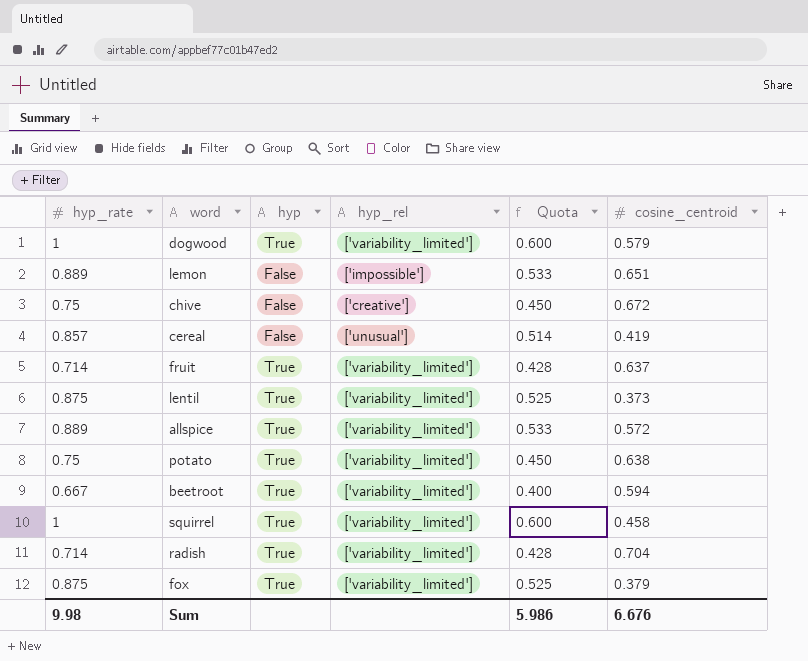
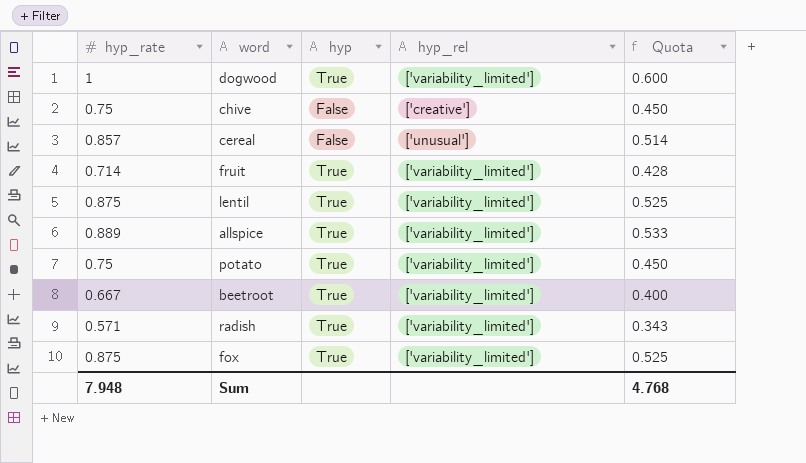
column cosine_centroid | position: 6 -> none
row lemon: 0.889 | False | ['impossible'] | 0.533 | 0.651 -> none
row squirrel: 1 | True | ['variability_limited'] | 0.600 | 0.458 -> none
radish | hyp_rate: 0.714 -> 0.571
radish | Quota: 0.428 -> 0.343
Sum | hyp_rate: 9.98 -> 7.948
Sum | Quota: 5.986 -> 4.768

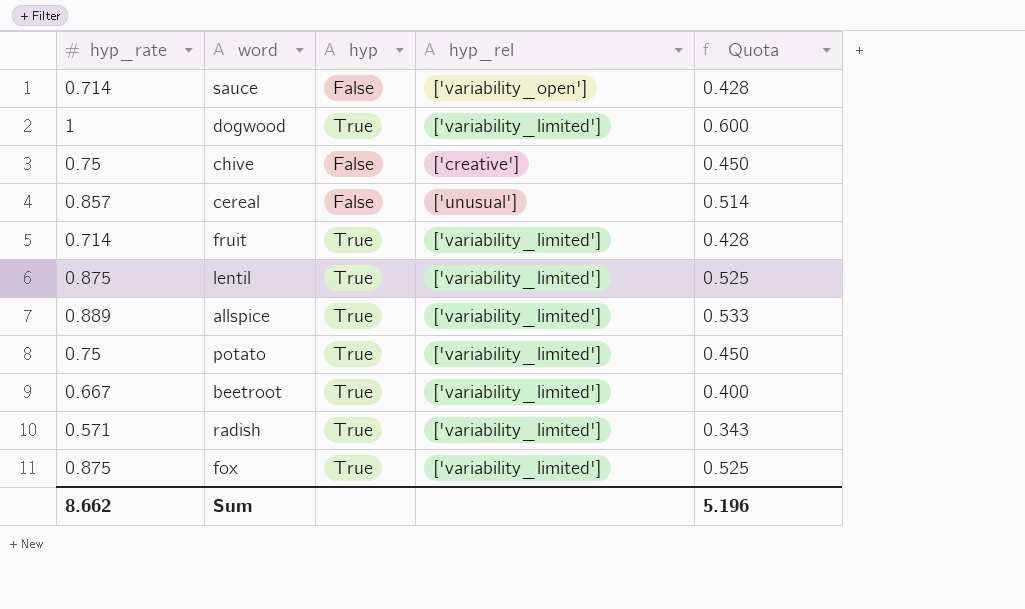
row sauce: none -> 0.714 | False | ['variability_open'] | 0.428
Sum | hyp_rate: 7.948 -> 8.662
Sum | Quota: 4.768 -> 5.196

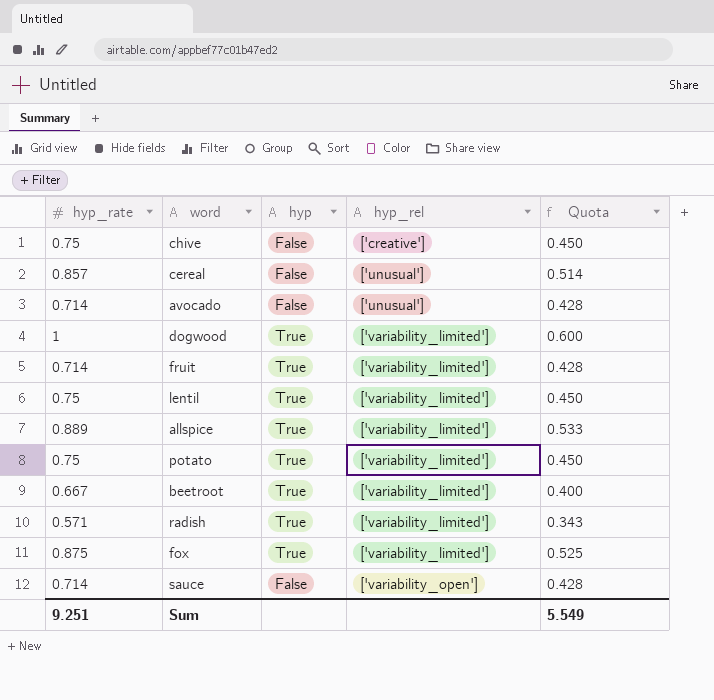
row order: none -> hyp_rel ascending
row avocado: none -> 0.714 | False | ['unusual'] | 0.428
lentil | hyp_rate: 0.875 -> 0.75
lentil | Quota: 0.525 -> 0.450
Sum | hyp_rate: 8.662 -> 9.251
Sum | Quota: 5.196 -> 5.549

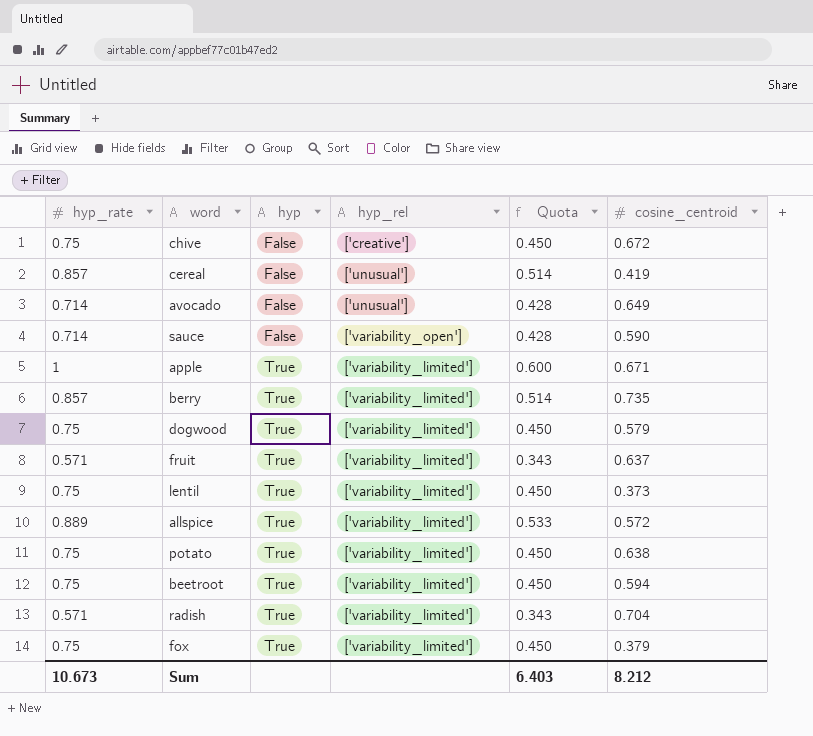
row order: hyp_rel ascending -> hyp ascending
column cosine_centroid | position: none -> 6
row apple: none -> 1 | True | ['variability_limited'] | 0.600 | 0.671
row berry: none -> 0.857 | True | ['variability_limited'] | 0.514 | 0.735
dogwood | hyp_rate: 1 -> 0.75
dogwood | Quota: 0.600 -> 0.450
fruit | hyp_rate: 0.714 -> 0.571
fruit | Quota: 0.428 -> 0.343
beetroot | hyp_rate: 0.667 -> 0.75
beetroot | Quota: 0.400 -> 0.450
fox | hyp_rate: 0.875 -> 0.75
fox | Quota: 0.525 -> 0.450
Sum | hyp_rate: 9.251 -> 10.673
Sum | Quota: 5.549 -> 6.403

